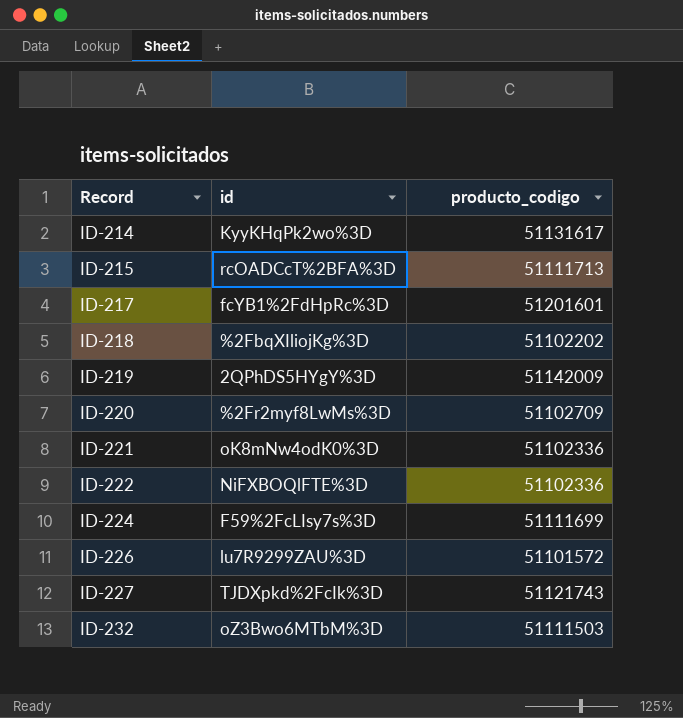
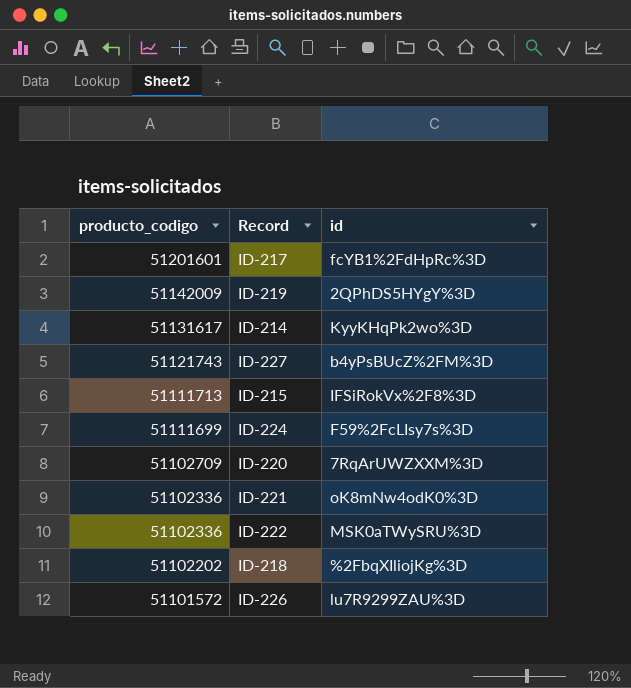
row order: Record ascending -> producto_codigo descending
column producto_codigo | position: 3 -> 1
row ID-232: oZ3Bwo6MTbM%3D | 51111503 -> none
ID-227 | id: TJDXpkd%2FcIk%3D -> b4yPsBUcZ%2FM%3D
ID-215 | id: rcOADCcT%2BFA%3D -> IFSiRokVx%2F8%3D
ID-220 | id: %2Fr2myf8LwMs%3D -> 7RqArUWZXXM%3D
ID-222 | id: NiFXBOQlFTE%3D -> MSK0aTWySRU%3D

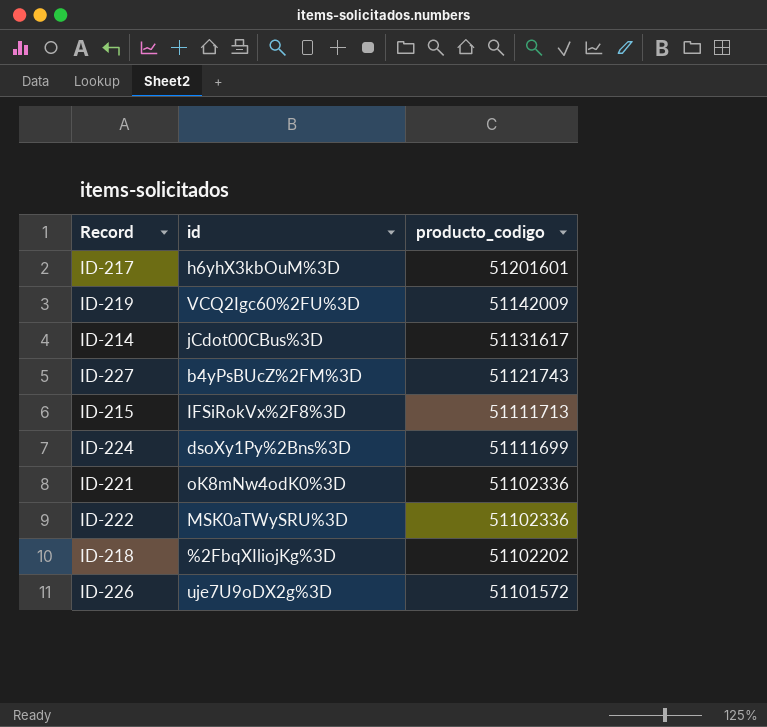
column producto_codigo | position: 1 -> 3
row ID-220: 51102709 | 7RqArUWZXXM%3D -> none
ID-217 | id: fcYB1%2FdHpRc%3D -> h6yhX3kbOuM%3D
ID-219 | id: 2QPhDS5HYgY%3D -> VCQ2Igc60%2FU%3D
ID-214 | id: KyyKHqPk2wo%3D -> jCdot00CBus%3D
ID-224 | id: F59%2FcLIsy7s%3D -> dsoXy1Py%2Bns%3D
ID-226 | id: lu7R9299ZAU%3D -> uje7U9oDX2g%3D

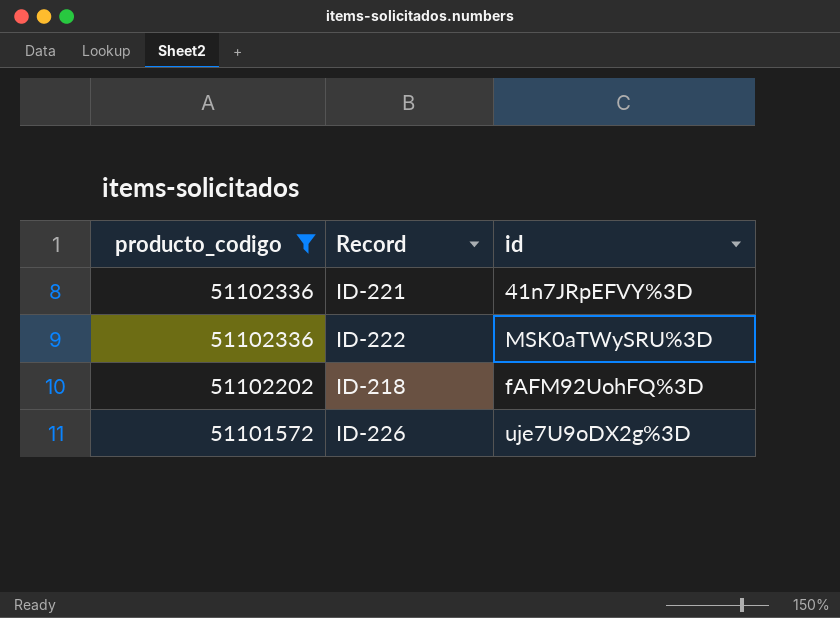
filter: none -> producto_codigo <= 51102336
column producto_codigo | position: 3 -> 1
ID-221 | id: oK8mNw4odK0%3D -> 41n7JRpEFVY%3D
ID-218 | id: %2FbqXIliojKg%3D -> fAFM92UohFQ%3D

